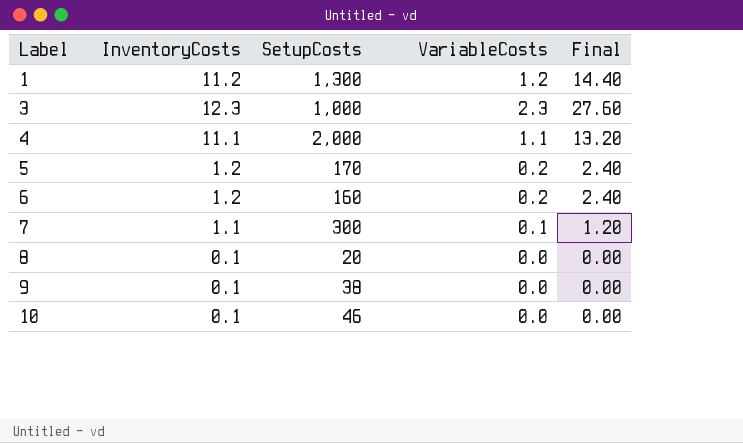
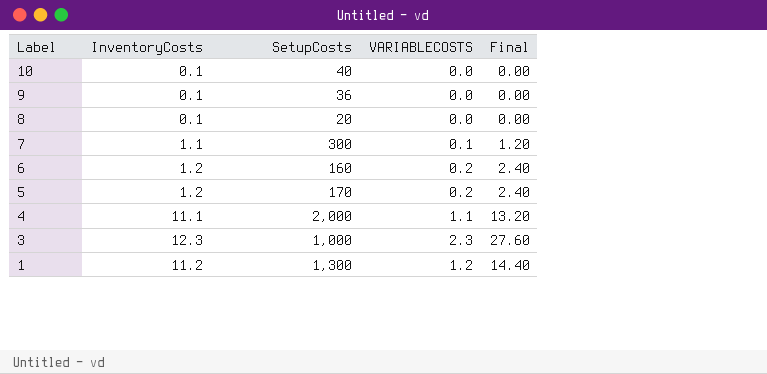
row order: Label ascending -> Label descending
column name: VariableCosts -> VARIABLECOSTS
10 | SetupCosts: 46 -> 40
9 | SetupCosts: 38 -> 36

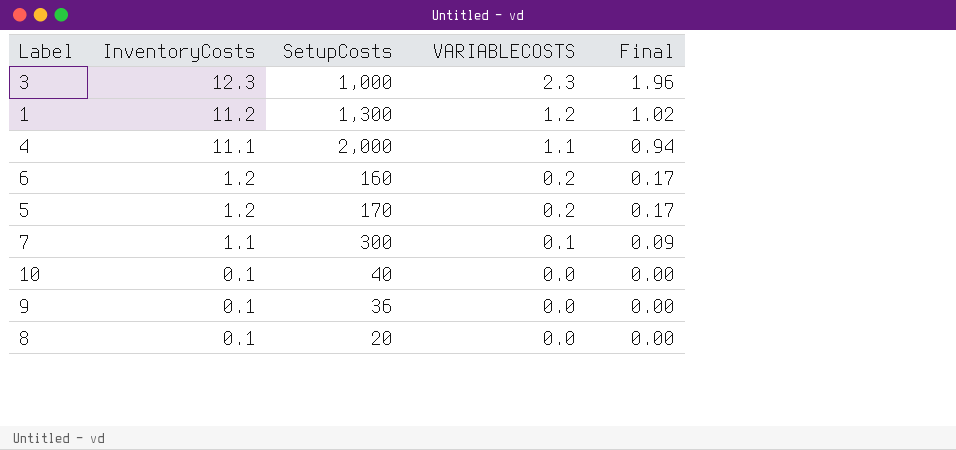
row order: Label descending -> InventoryCosts descending
column Final | formula: [VARIABLECOSTS] * 12 -> [VARIABLECOSTS] * 0.85

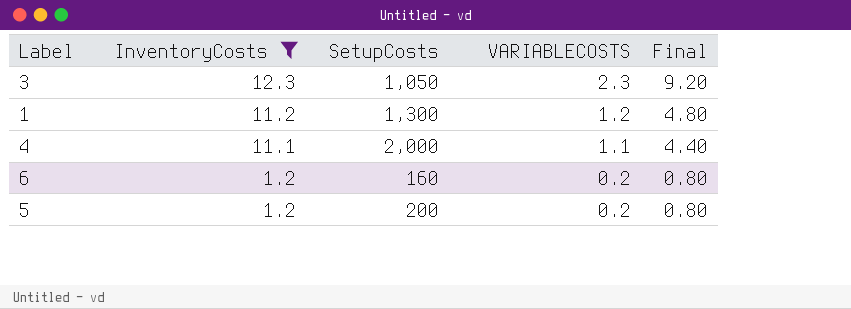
filter: none -> InventoryCosts >= 1.2
column Final | formula: [VARIABLECOSTS] * 0.85 -> [VARIABLECOSTS] * 4
3 | SetupCosts: 1,000 -> 1,050
5 | SetupCosts: 170 -> 200

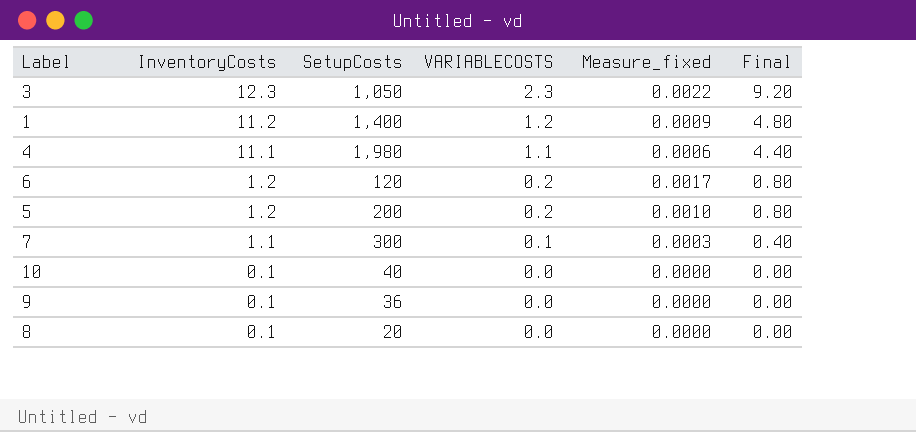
filter: InventoryCosts >= 1.2 -> none
column Measure_fixed | formula: none -> [VARIABLECOSTS] / [SetupCosts]
1 | SetupCosts: 1,300 -> 1,400
4 | SetupCosts: 2,000 -> 1,980
6 | SetupCosts: 160 -> 120

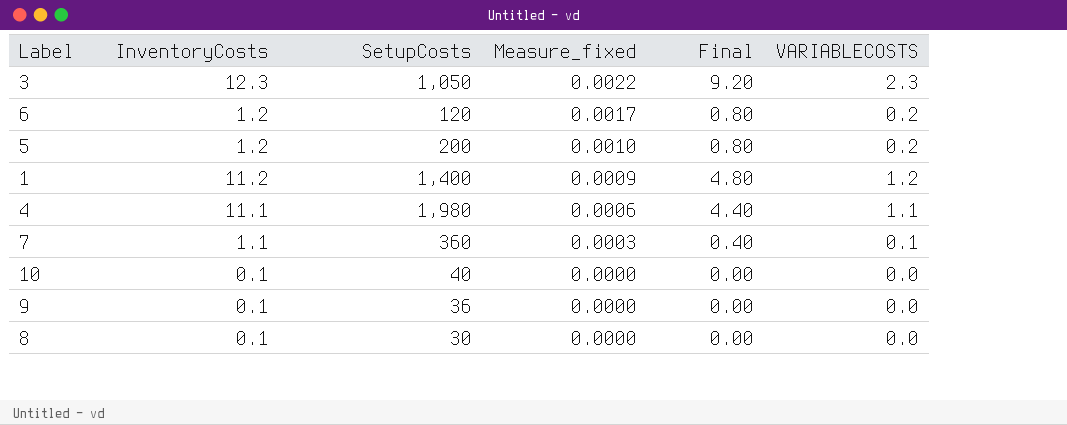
row order: InventoryCosts descending -> Measure_fixed descending
column VARIABLECOSTS | position: 4 -> 6
7 | SetupCosts: 300 -> 360
8 | SetupCosts: 20 -> 30

